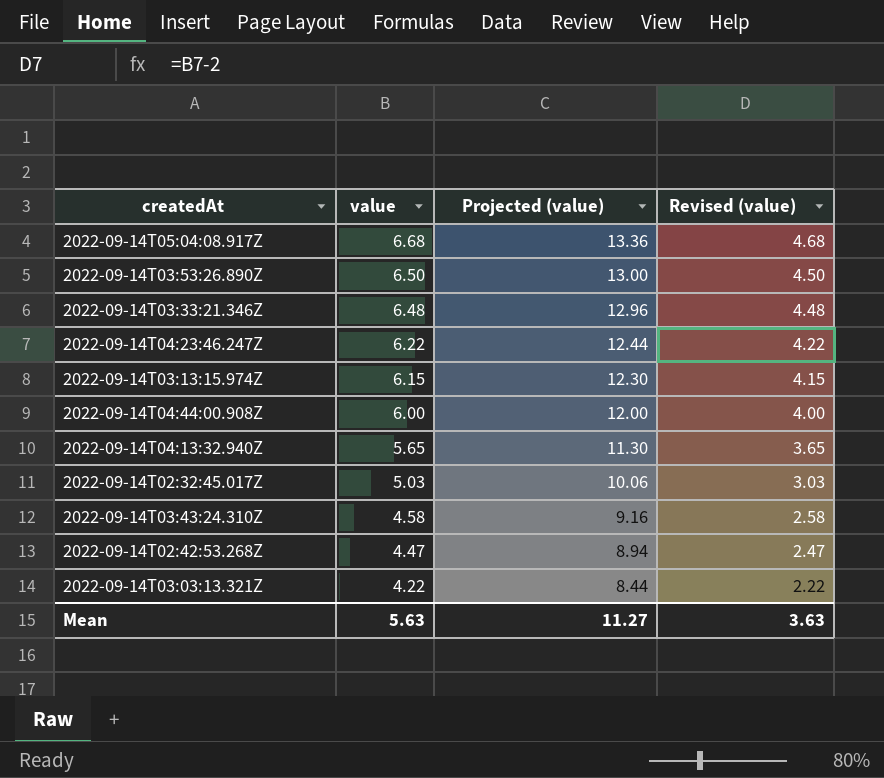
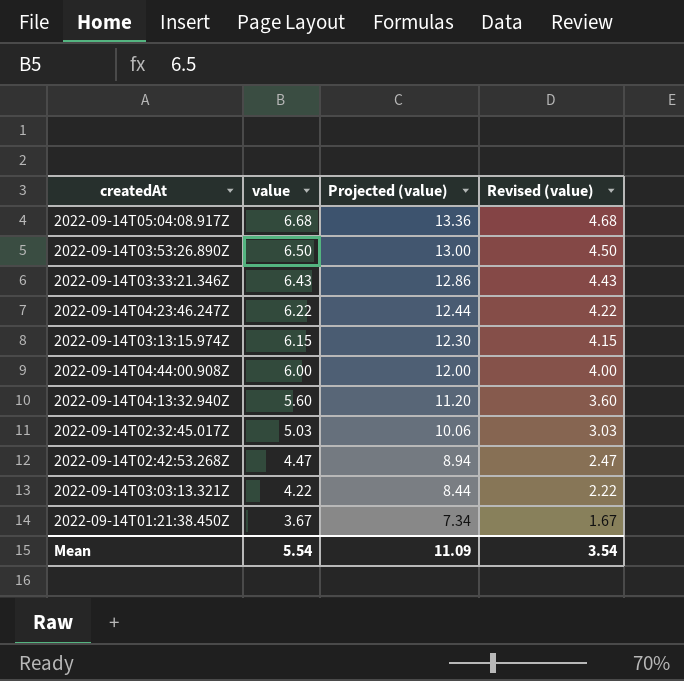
row 2022-09-14T03:43:24.310Z: 4.58 | 9.16 | 2.58 -> none
2022-09-14T03:33:21.346Z | value: 6.48 -> 6.43
2022-09-14T03:33:21.346Z | Projected (value): 12.96 -> 12.86
2022-09-14T03:33:21.346Z | Revised (value): 4.48 -> 4.43
2022-09-14T04:13:32.940Z | value: 5.65 -> 5.60
2022-09-14T04:13:32.940Z | Projected (value): 11.30 -> 11.20
2022-09-14T04:13:32.940Z | Revised (value): 3.65 -> 3.60
row 2022-09-14T01:21:38.450Z: none -> 3.67 | 7.34 | 1.67
Mean | value: 5.63 -> 5.54
Mean | Projected (value): 11.27 -> 11.09
Mean | Revised (value): 3.63 -> 3.54

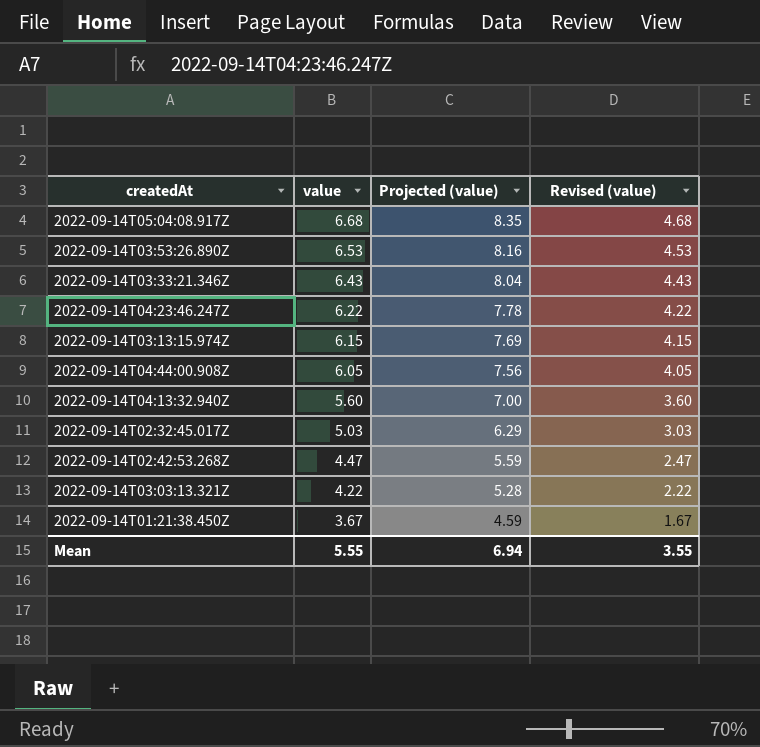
column Projected (value) | formula: [value] * 2 -> [value] * 1.25
2022-09-14T03:53:26.890Z | value: 6.50 -> 6.53
2022-09-14T03:53:26.890Z | Revised (value): 4.50 -> 4.53
2022-09-14T04:44:00.908Z | value: 6.00 -> 6.05
2022-09-14T04:44:00.908Z | Revised (value): 4.00 -> 4.05
Mean | value: 5.54 -> 5.55
Mean | Projected (value): 11.09 -> 6.94
Mean | Revised (value): 3.54 -> 3.55

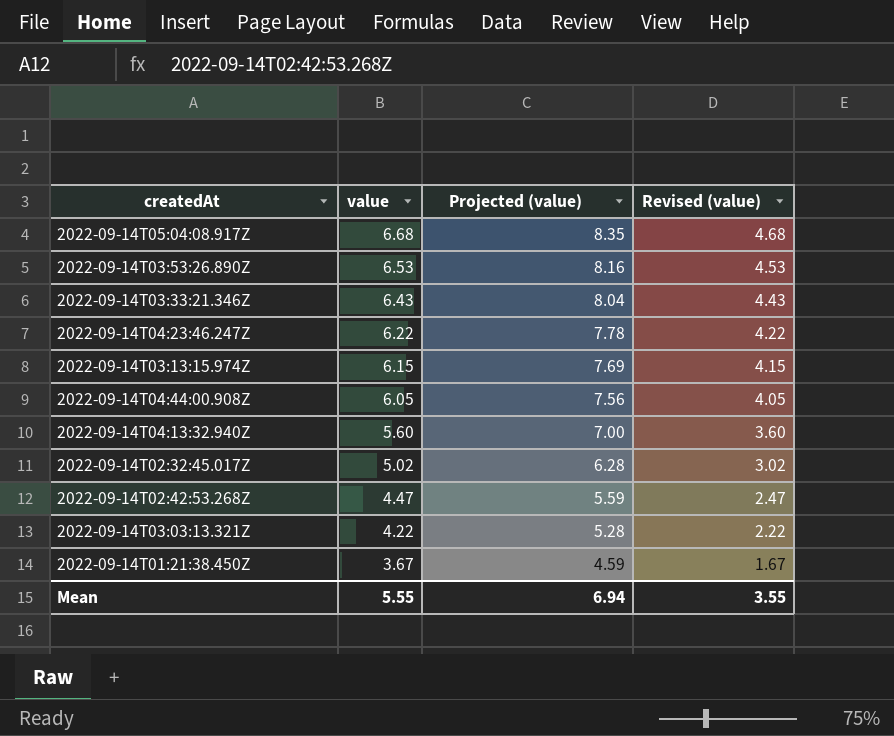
2022-09-14T02:32:45.017Z | value: 5.03 -> 5.02
2022-09-14T02:32:45.017Z | Projected (value): 6.29 -> 6.28
2022-09-14T02:32:45.017Z | Revised (value): 3.03 -> 3.02

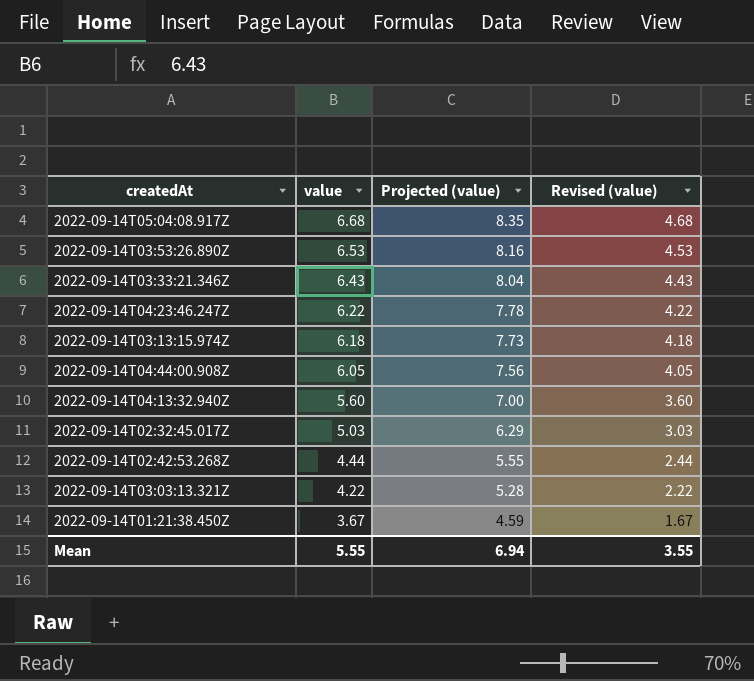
2022-09-14T03:13:15.974Z | value: 6.15 -> 6.18
2022-09-14T03:13:15.974Z | Projected (value): 7.69 -> 7.73
2022-09-14T03:13:15.974Z | Revised (value): 4.15 -> 4.18
2022-09-14T02:32:45.017Z | value: 5.02 -> 5.03
2022-09-14T02:32:45.017Z | Projected (value): 6.28 -> 6.29
2022-09-14T02:32:45.017Z | Revised (value): 3.02 -> 3.03
2022-09-14T02:42:53.268Z | value: 4.47 -> 4.44
2022-09-14T02:42:53.268Z | Projected (value): 5.59 -> 5.55
2022-09-14T02:42:53.268Z | Revised (value): 2.47 -> 2.44

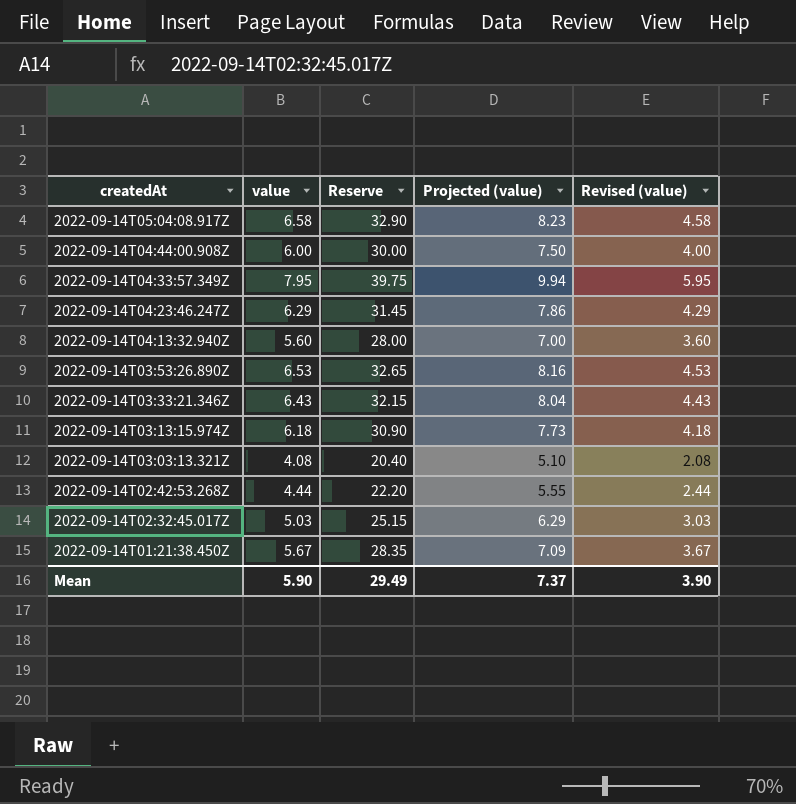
row order: value descending -> createdAt descending
column Reserve | formula: none -> [value] * 5
2022-09-14T05:04:08.917Z | value: 6.68 -> 6.58
2022-09-14T05:04:08.917Z | Projected (value): 8.35 -> 8.23
2022-09-14T05:04:08.917Z | Revised (value): 4.68 -> 4.58
2022-09-14T04:44:00.908Z | value: 6.05 -> 6.00
2022-09-14T04:44:00.908Z | Projected (value): 7.56 -> 7.50
2022-09-14T04:44:00.908Z | Revised (value): 4.05 -> 4.00
row 2022-09-14T04:33:57.349Z: none -> 7.95 | 39.75 | 9.94 | 5.95
2022-09-14T04:23:46.247Z | value: 6.22 -> 6.29
2022-09-14T04:23:46.247Z | Projected (value): 7.78 -> 7.86
2022-09-14T04:23:46.247Z | Revised (value): 4.22 -> 4.29
2022-09-14T03:03:13.321Z | value: 4.22 -> 4.08
2022-09-14T03:03:13.321Z | Projected (value): 5.28 -> 5.10
2022-09-14T03:03:13.321Z | Revised (value): 2.22 -> 2.08
2022-09-14T01:21:38.450Z | value: 3.67 -> 5.67
2022-09-14T01:21:38.450Z | Projected (value): 4.59 -> 7.09
2022-09-14T01:21:38.450Z | Revised (value): 1.67 -> 3.67
Mean | value: 5.55 -> 5.90
Mean | Projected (value): 6.94 -> 7.37
Mean | Revised (value): 3.55 -> 3.90

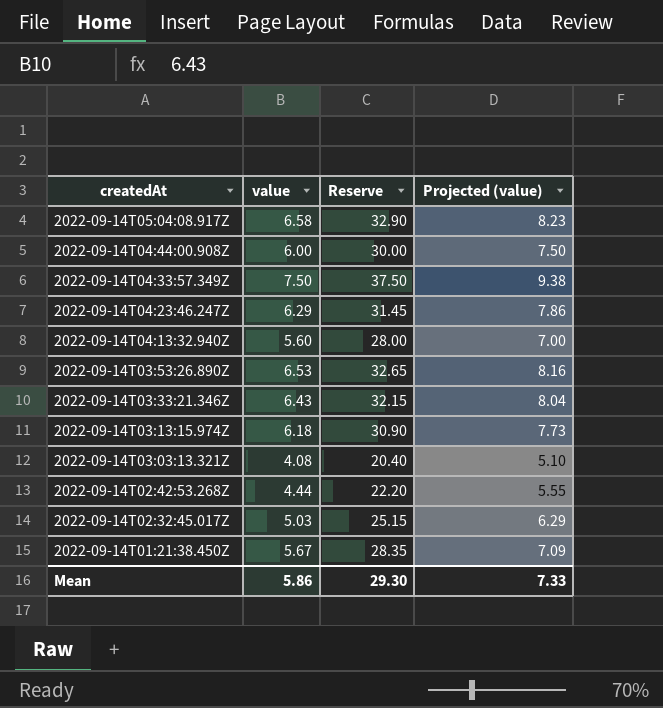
column Revised (value) | formula: [value] - 2 -> none
2022-09-14T04:33:57.349Z | value: 7.95 -> 7.50
2022-09-14T04:33:57.349Z | Reserve: 39.75 -> 37.50
2022-09-14T04:33:57.349Z | Projected (value): 9.94 -> 9.38
Mean | value: 5.90 -> 5.86
Mean | Reserve: 29.49 -> 29.30
Mean | Projected (value): 7.37 -> 7.33

